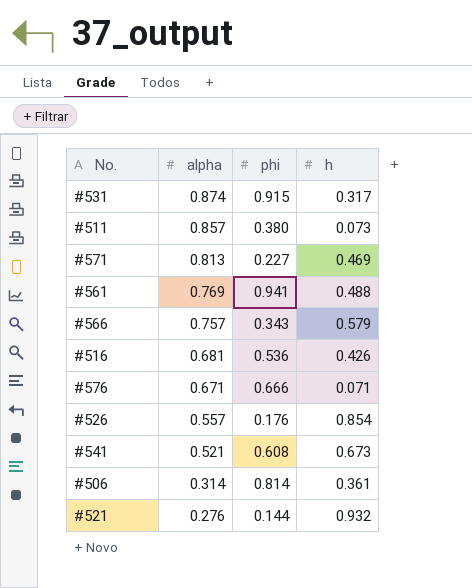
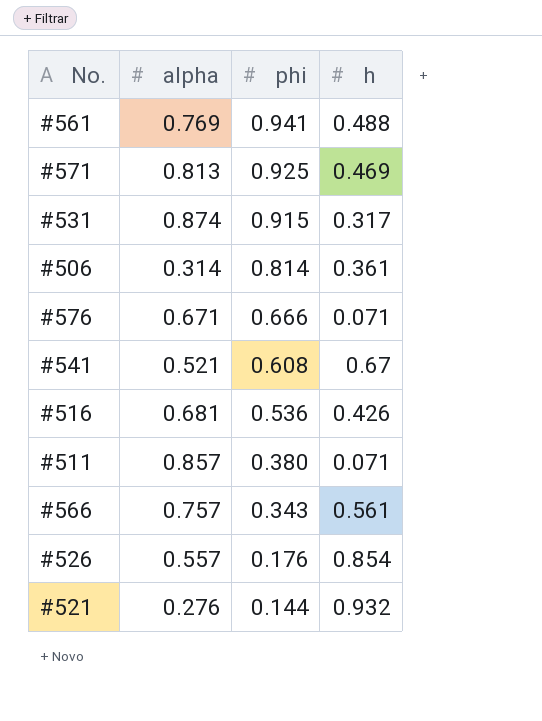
row order: alpha descending -> phi descending
#571 | phi: 0.227 -> 0.925
#541 | h: 0.673 -> 0.67
#511 | h: 0.073 -> 0.071
#566 | h: 0.579 -> 0.561

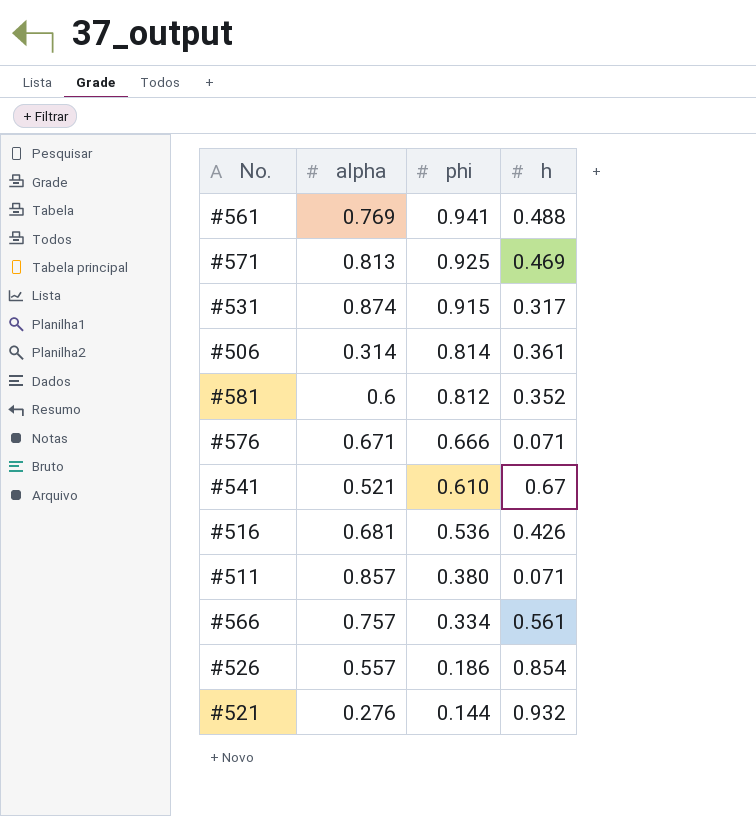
row #581: none -> 0.6 | 0.812 | 0.352
#541 | phi: 0.608 -> 0.610
#566 | phi: 0.343 -> 0.334
#526 | phi: 0.176 -> 0.186

